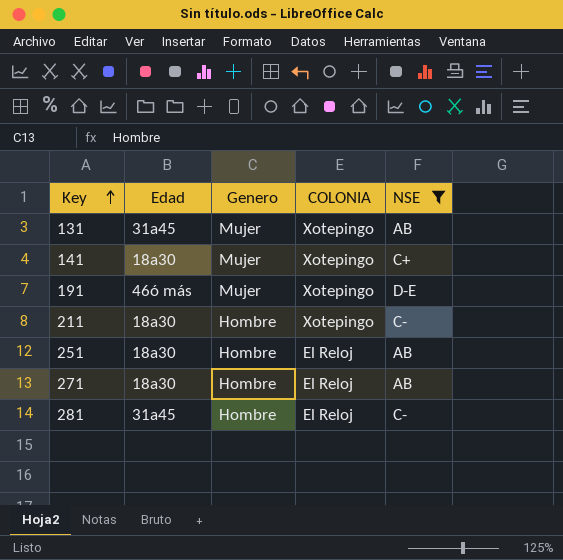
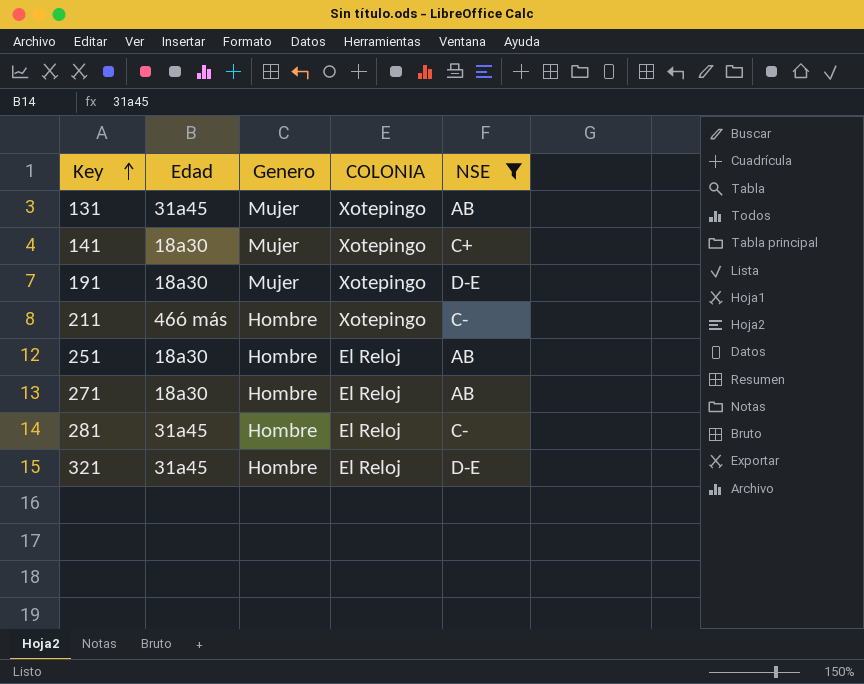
191 | Edad: 46ó más -> 18a30
211 | Edad: 18a30 -> 46ó más
row 321: none -> 31a45 | Hombre | El Reloj | D-E

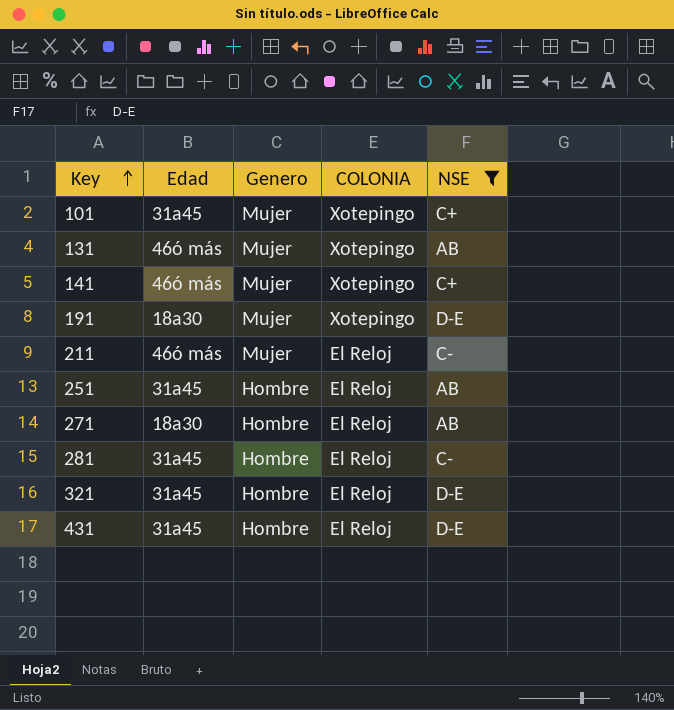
row 101: none -> 31a45 | Mujer | Xotepingo | C+
131 | Edad: 31a45 -> 46ó más
141 | Edad: 18a30 -> 46ó más
211 | Genero: Hombre -> Mujer
211 | COLONIA: Xotepingo -> El Reloj
251 | Edad: 18a30 -> 31a45
row 431: none -> 31a45 | Hombre | El Reloj | D-E

